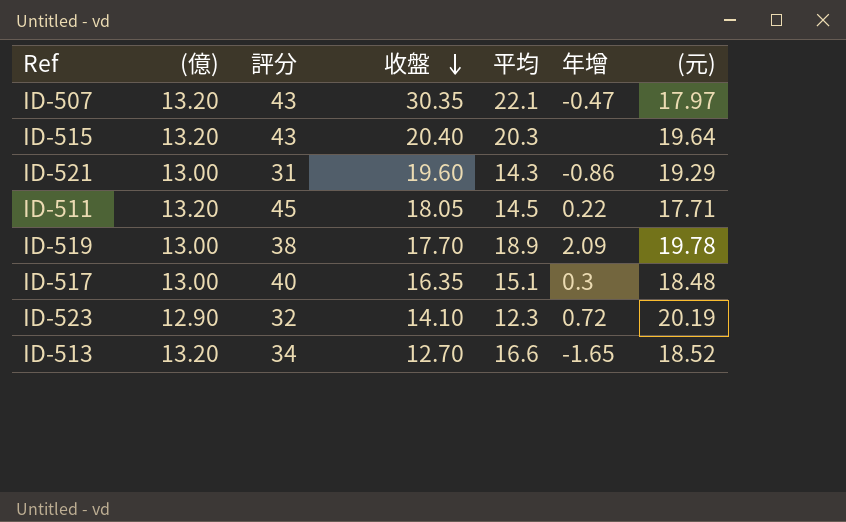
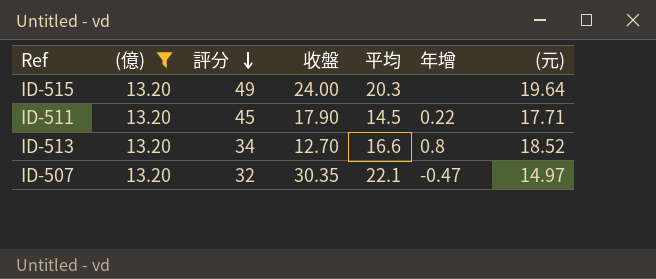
filter: none -> (億) = 13.20
row order: 收盤 descending -> 評分 descending
ID-515 | 評分: 43 -> 49
ID-515 | 收盤: 20.40 -> 24.00
ID-511 | 收盤: 18.05 -> 17.90
ID-513 | 年增: -1.65 -> 0.8
ID-507 | 評分: 43 -> 32
ID-507 | (元): 17.97 -> 14.97

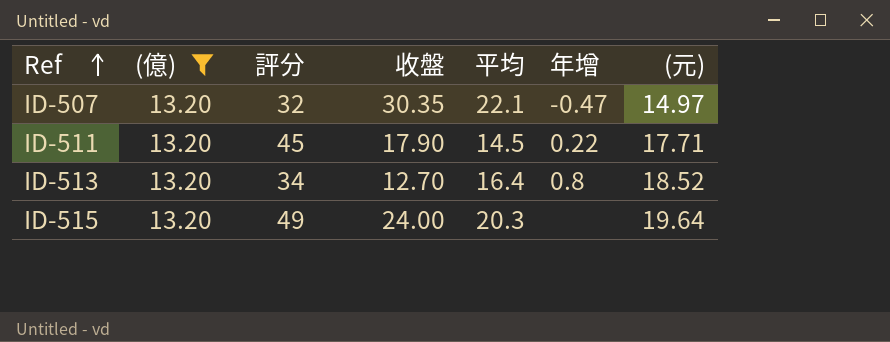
row order: 評分 descending -> Ref ascending
ID-513 | 平均: 16.6 -> 16.4

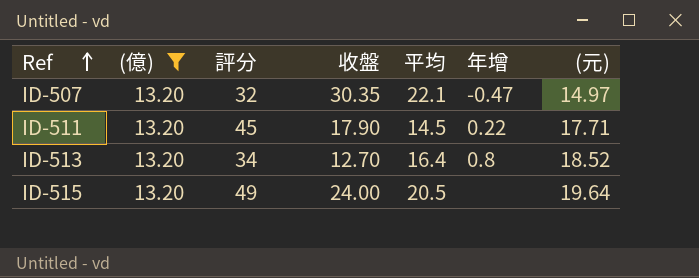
ID-515 | 平均: 20.3 -> 20.5

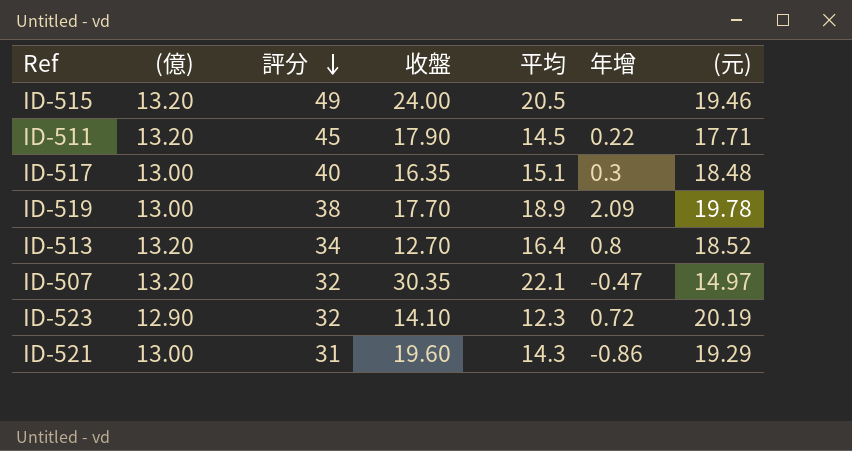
filter: (億) = 13.20 -> none
row order: Ref ascending -> 評分 descending
ID-515 | (元): 19.64 -> 19.46

